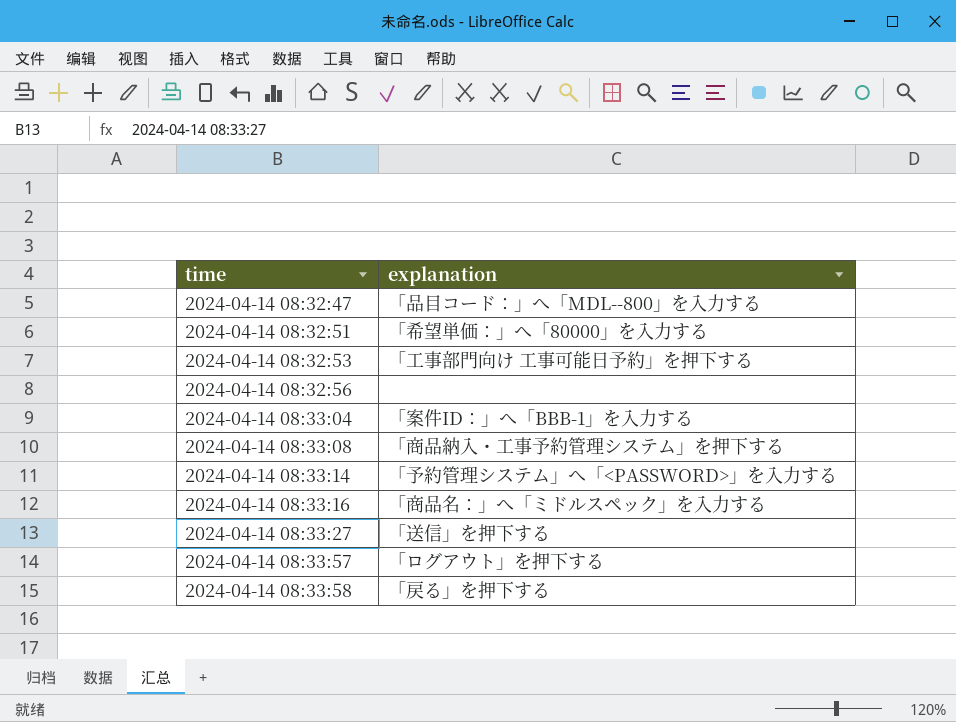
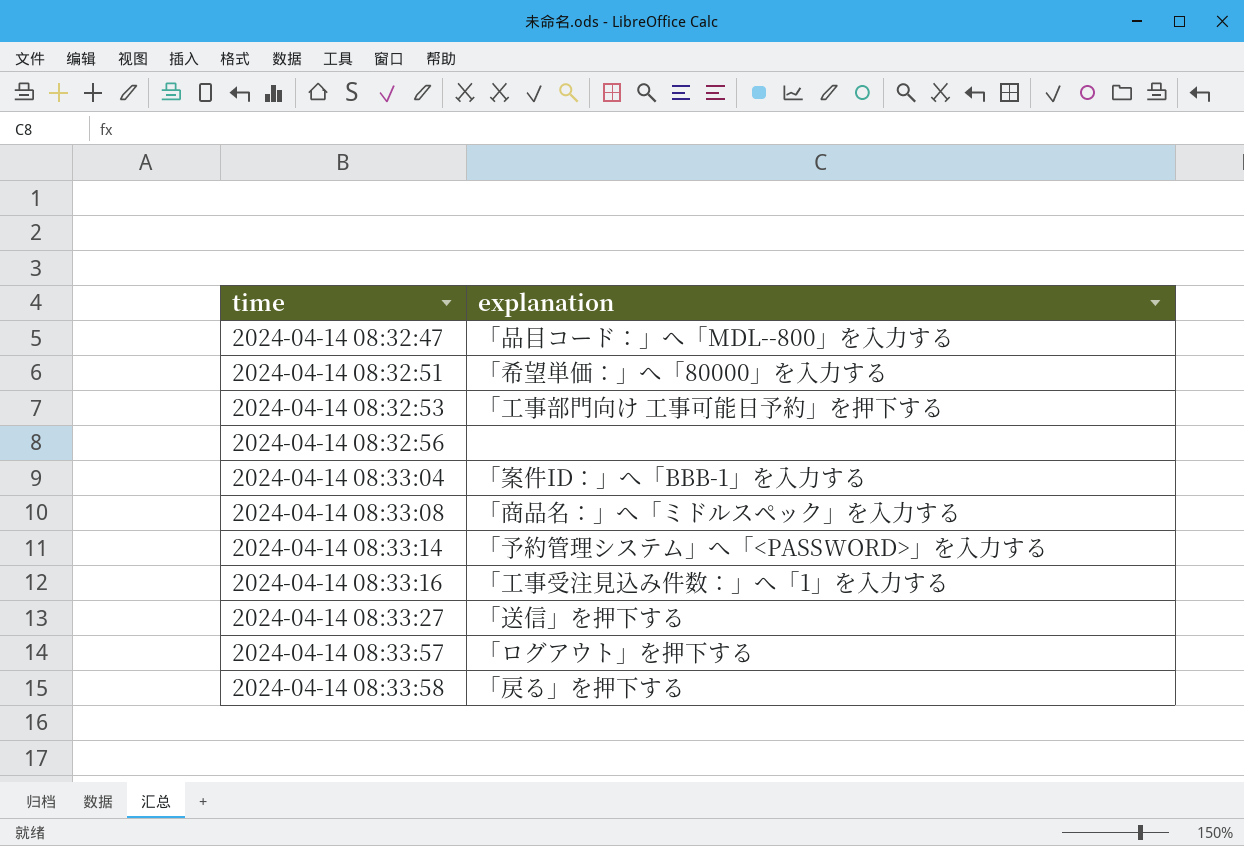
2024-04-14 08:33:08 | explanation: 「商品納入・工事予約管理システム」を押下する -> 「商品名：」へ「ミドルスペック」を入力する
2024-04-14 08:33:16 | explanation: 「商品名：」へ「ミドルスペック」を入力する -> 「工事受注見込み件数：」へ「1」を入力する

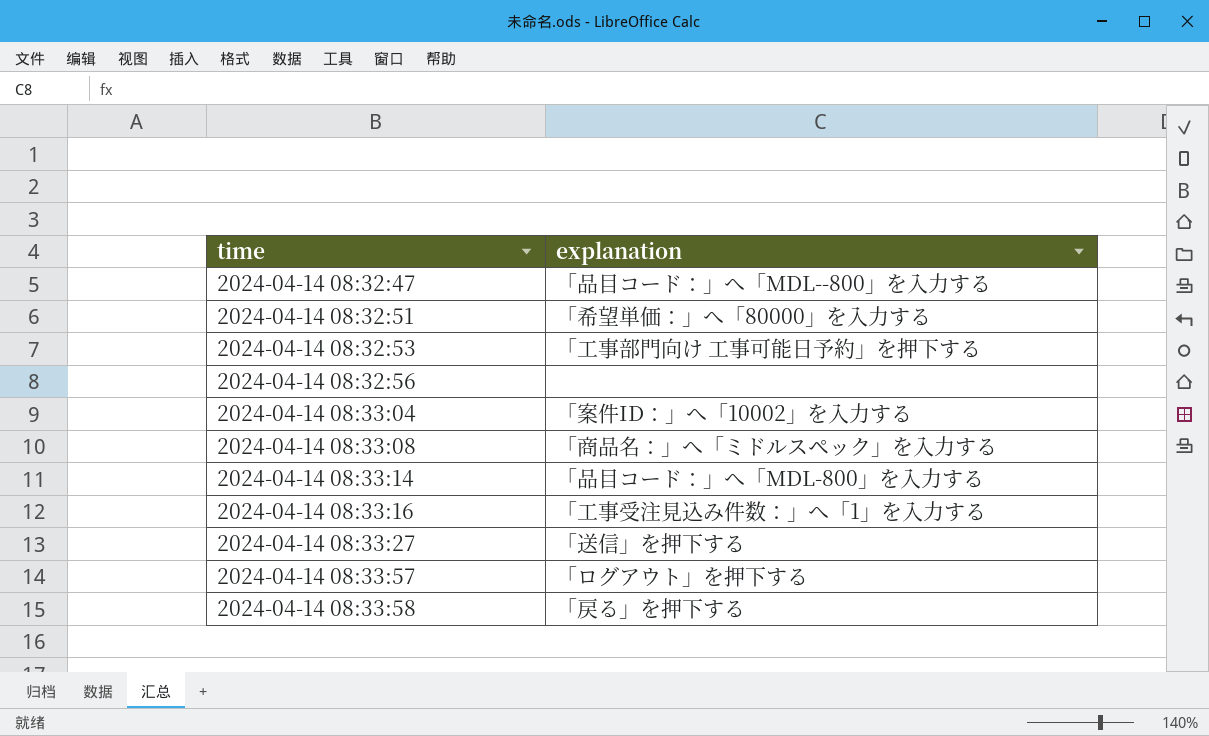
2024-04-14 08:33:04 | explanation: 「案件ID：」へ「BBB-1」を入力する -> 「案件ID：」へ「10002」を入力する
2024-04-14 08:33:14 | explanation: 「予約管理システム」へ「<PASSWORD>」を入力する -> 「品目コード：」へ「MDL-800」を入力する

